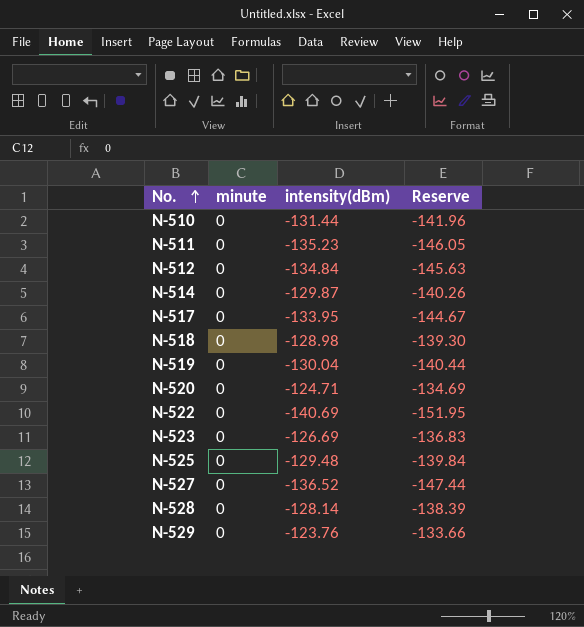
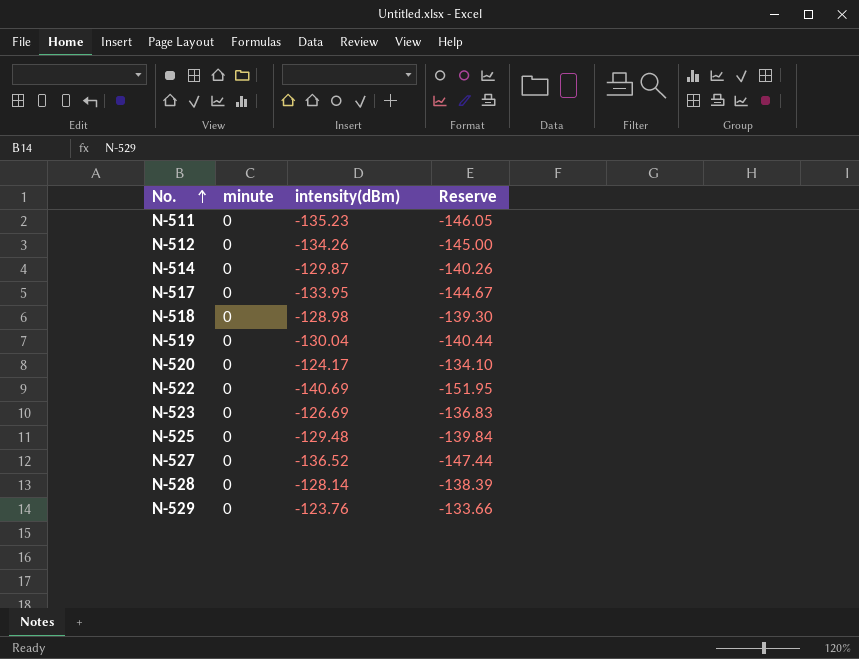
row N-510: 0 | -131.44 | -141.96 -> none
N-512 | intensity(dBm): -134.84 -> -134.26
N-512 | Reserve: -145.63 -> -145.00
N-520 | intensity(dBm): -124.71 -> -124.17
N-520 | Reserve: -134.69 -> -134.10

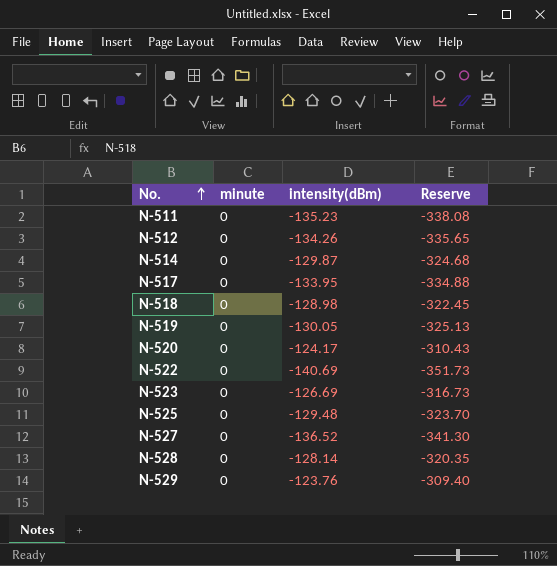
column Reserve | formula: [intensity(dBm)] * 1.08 -> [intensity(dBm)] * 2.5
N-519 | intensity(dBm): -130.04 -> -130.05

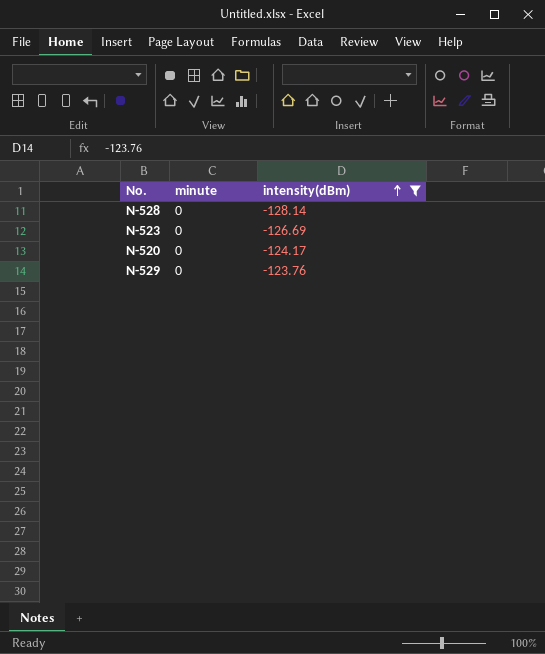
filter: none -> intensity(dBm) >= -128.14
row order: No. ascending -> intensity(dBm) ascending
column Reserve | formula: [intensity(dBm)] * 2.5 -> none

